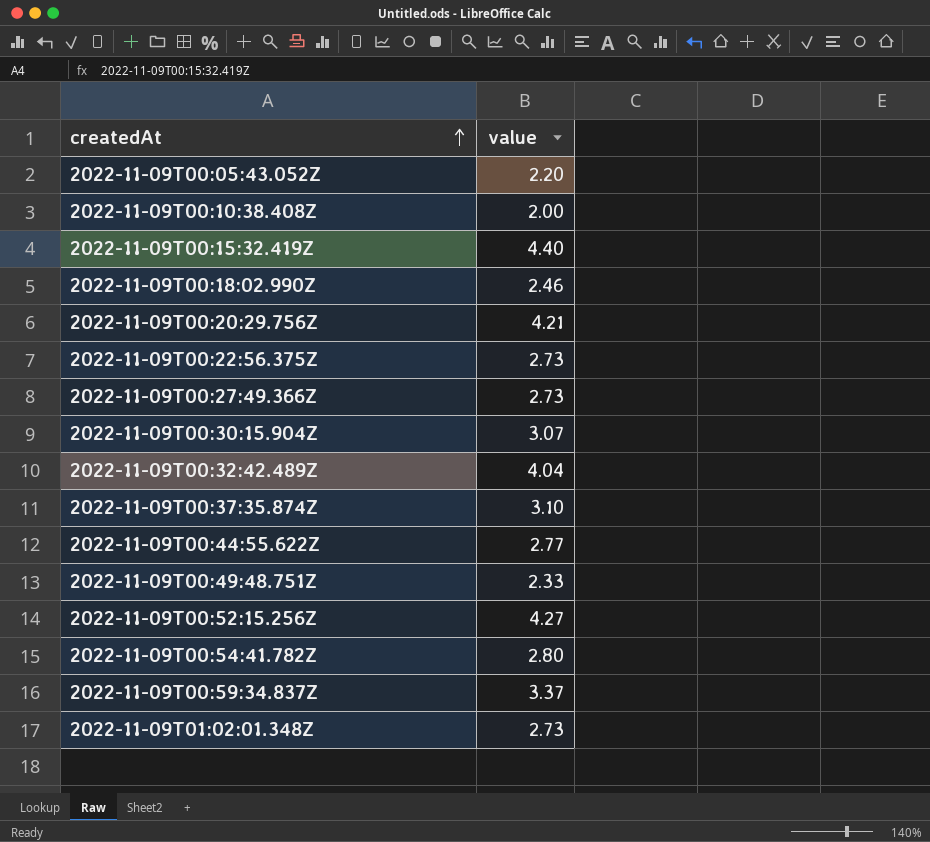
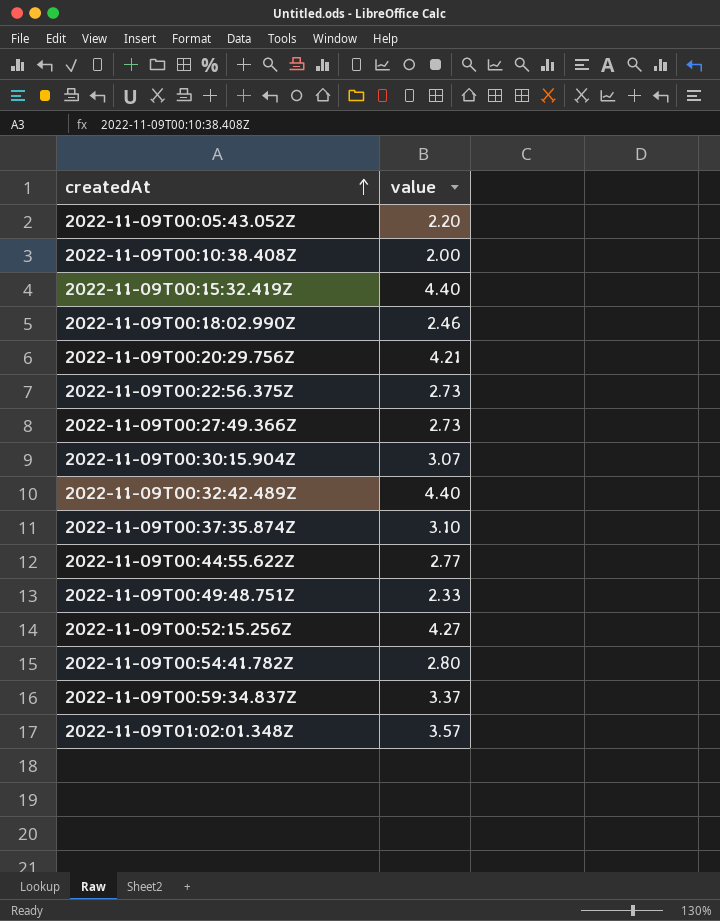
2022-11-09T00:32:42.489Z | value: 4.04 -> 4.40
2022-11-09T01:02:01.348Z | value: 2.73 -> 3.57

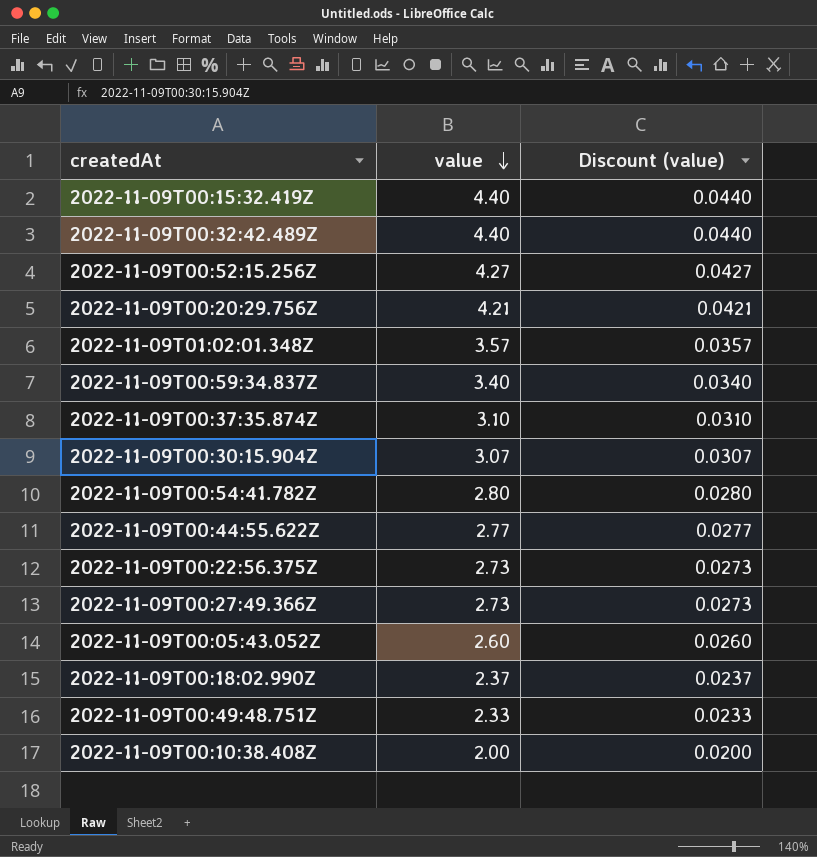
row order: createdAt ascending -> value descending
column Discount (value) | formula: none -> [value] * 0.01
2022-11-09T00:59:34.837Z | value: 3.37 -> 3.40
2022-11-09T00:05:43.052Z | value: 2.20 -> 2.60
2022-11-09T00:18:02.990Z | value: 2.46 -> 2.37

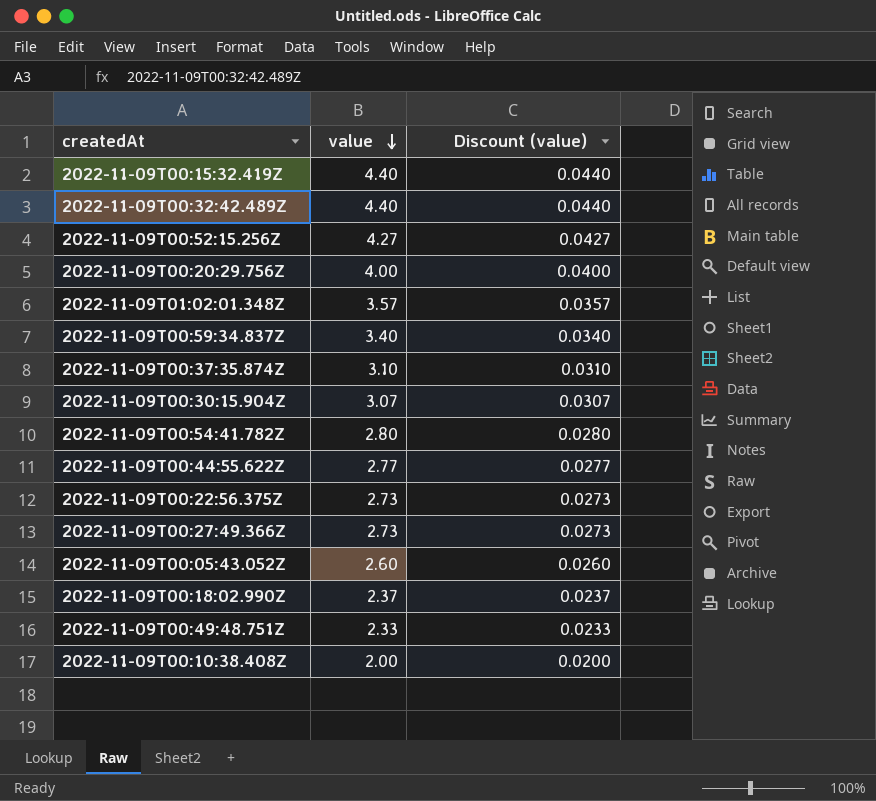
2022-11-09T00:20:29.756Z | value: 4.21 -> 4.00
2022-11-09T00:20:29.756Z | Discount (value): 0.0421 -> 0.0400

